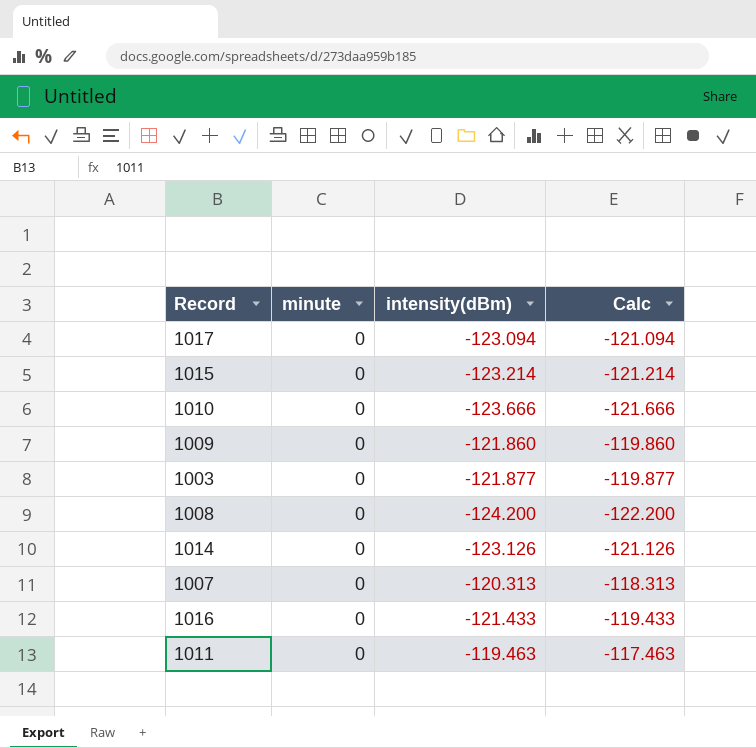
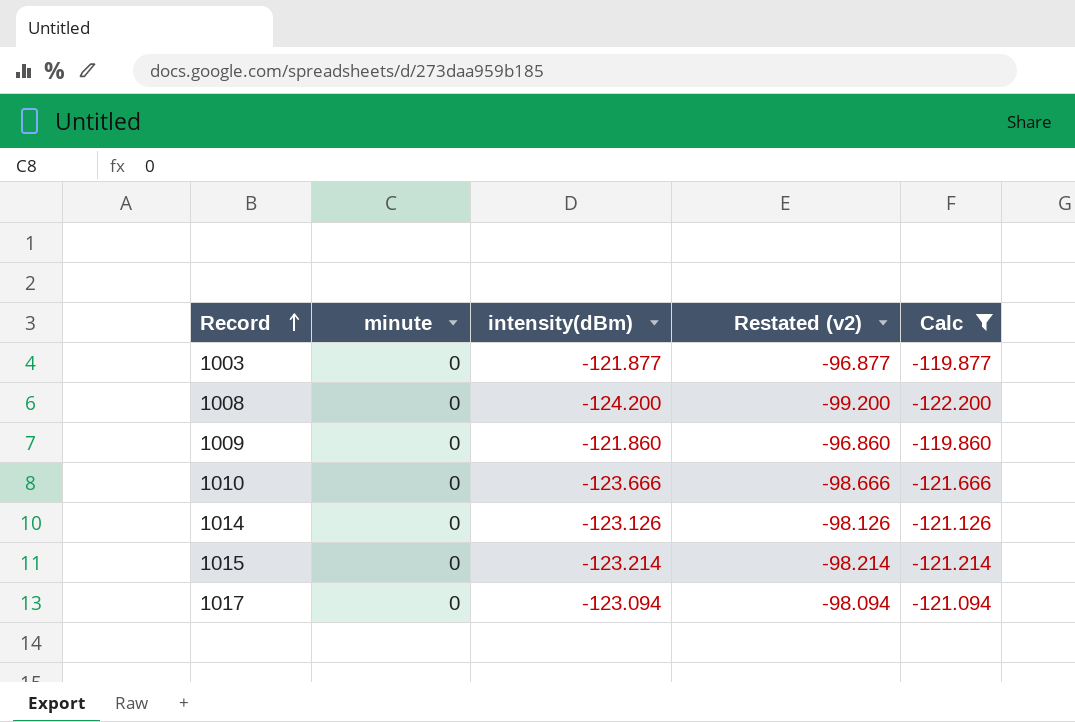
filter: none -> Calc <= -119.860
row order: none -> Record ascending
column Restated (v2) | formula: none -> [intensity(dBm)] + 25

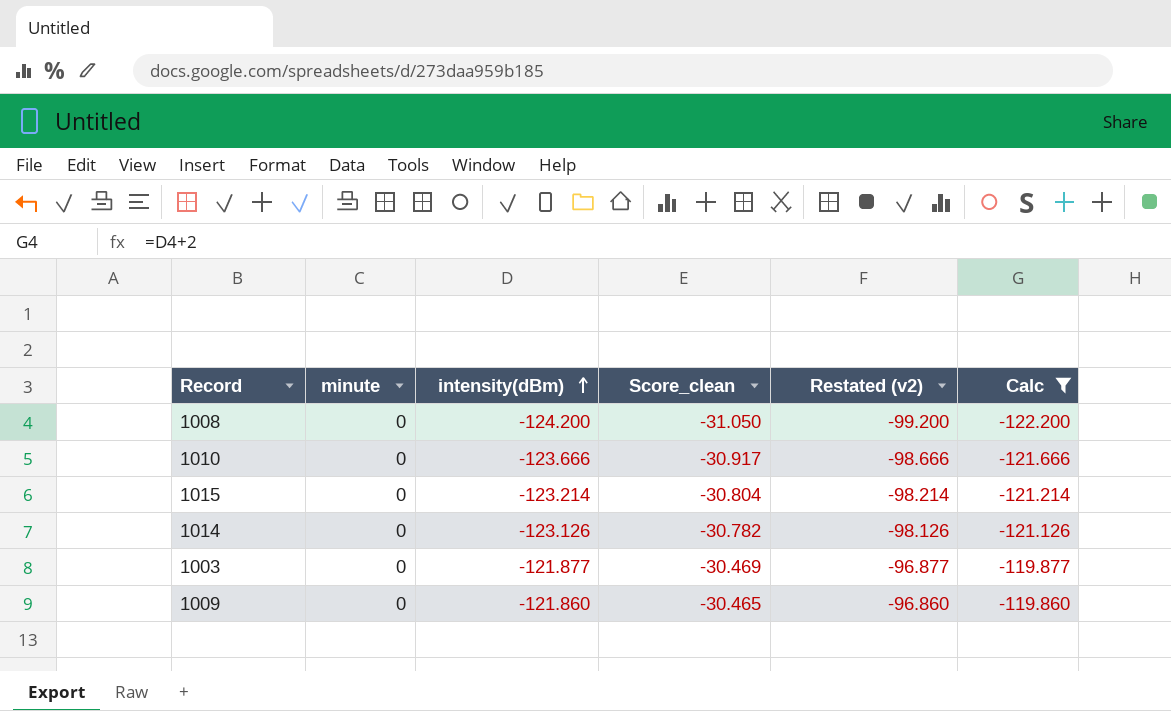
row order: Record ascending -> intensity(dBm) ascending
column Score_clean | formula: none -> [intensity(dBm)] * 0.25
row 1017: 0 | -123.094 | -98.094 | -121.094 -> none

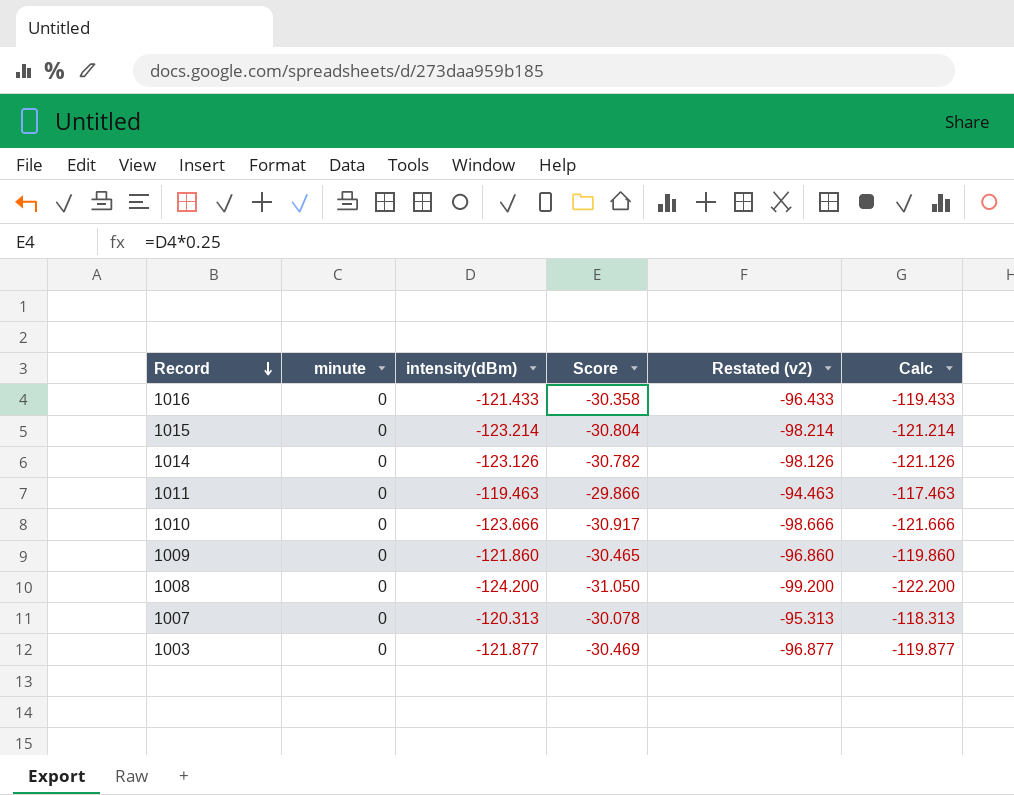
filter: Calc <= -119.860 -> none
row order: intensity(dBm) ascending -> Record descending
column name: Score_clean -> Score

